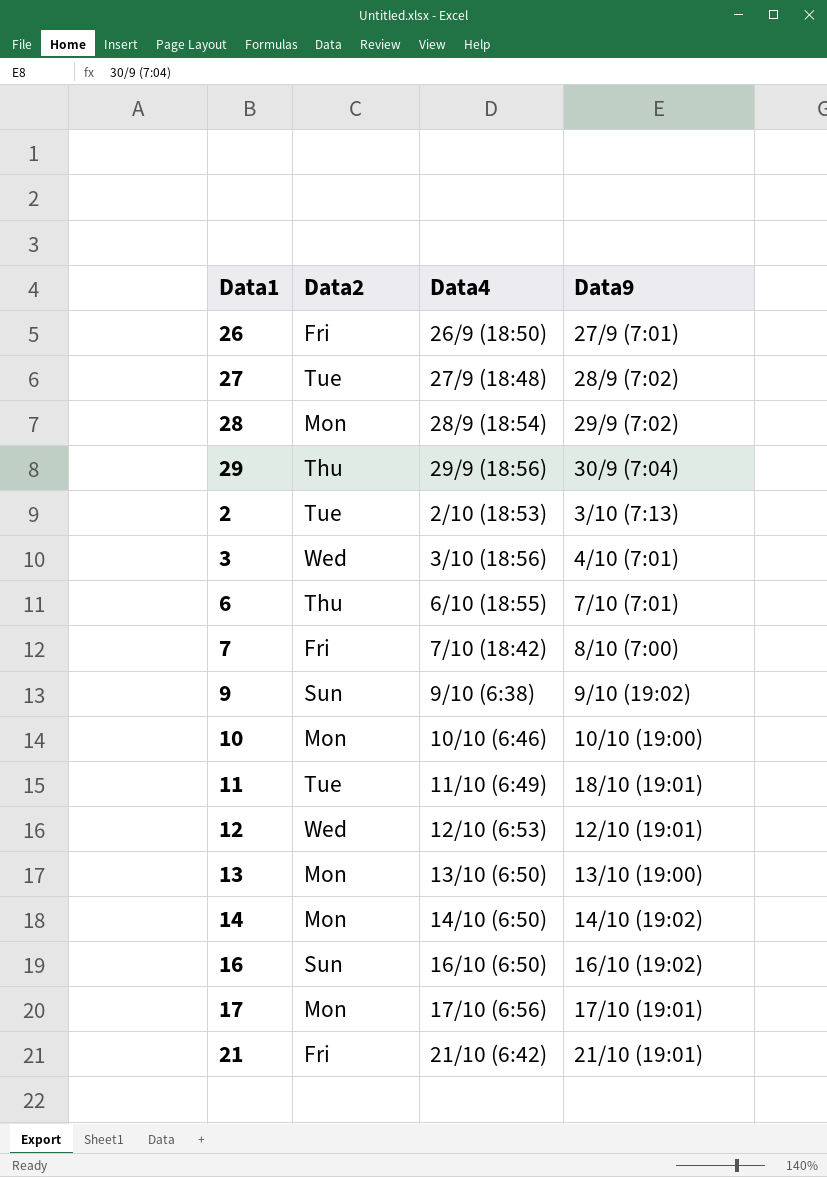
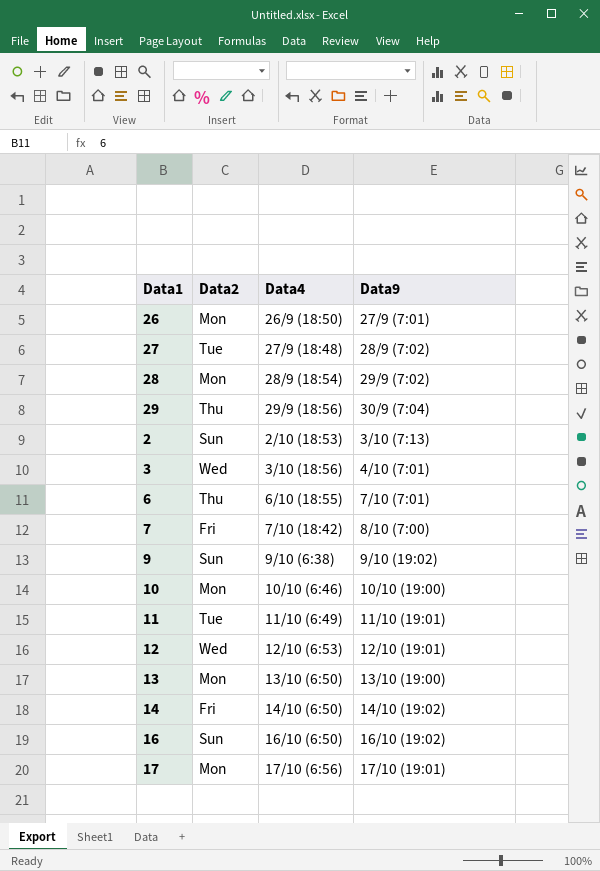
row 21: Fri | 21/10 (6:42) | 21/10 (19:01) -> none
26 | Data2: Fri -> Mon
2 | Data2: Tue -> Sun
11 | Data9: 18/10 (19:01) -> 11/10 (19:01)
14 | Data2: Mon -> Fri

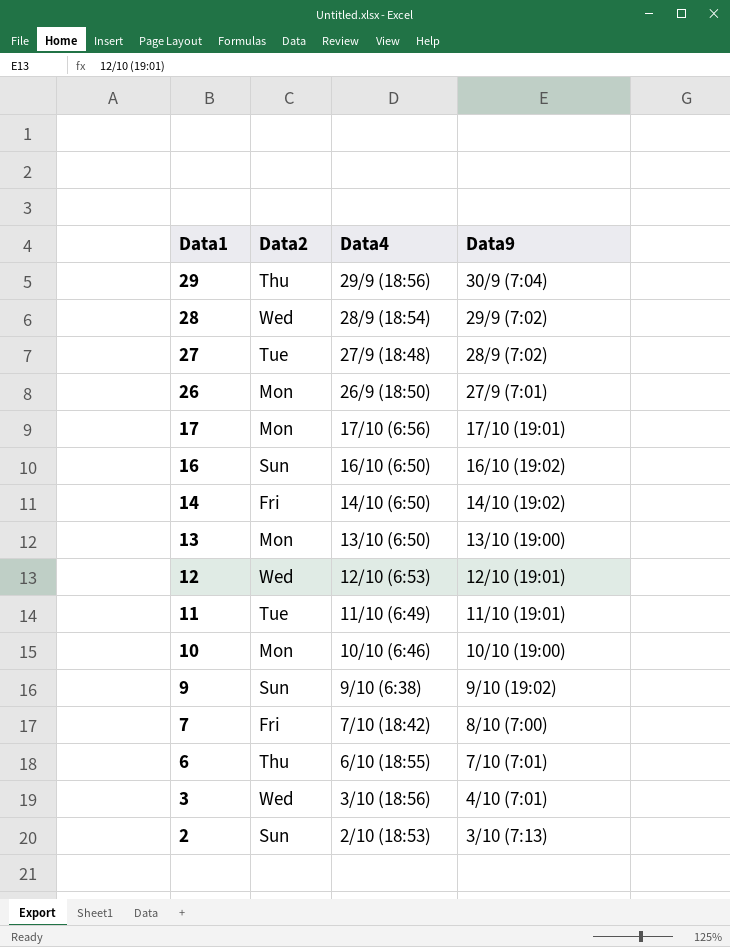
row order: none -> Data1 descending
28 | Data2: Mon -> Wed

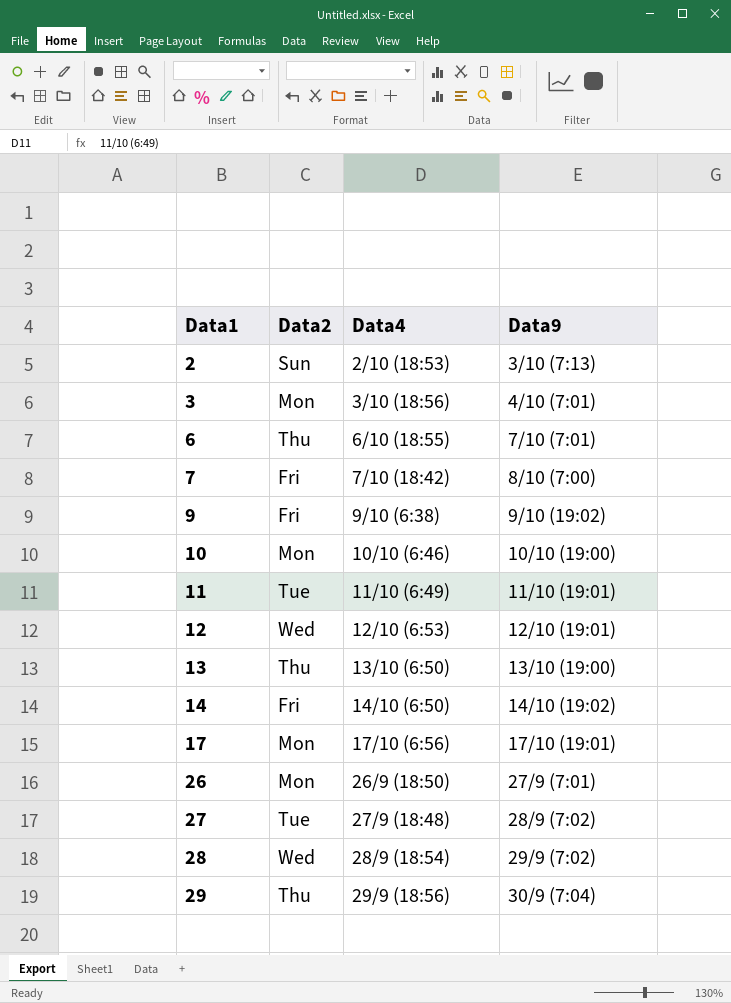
row order: Data1 descending -> Data1 ascending
row 16: Sun | 16/10 (6:50) | 16/10 (19:02) -> none
3 | Data2: Wed -> Mon
9 | Data2: Sun -> Fri
13 | Data2: Mon -> Thu

